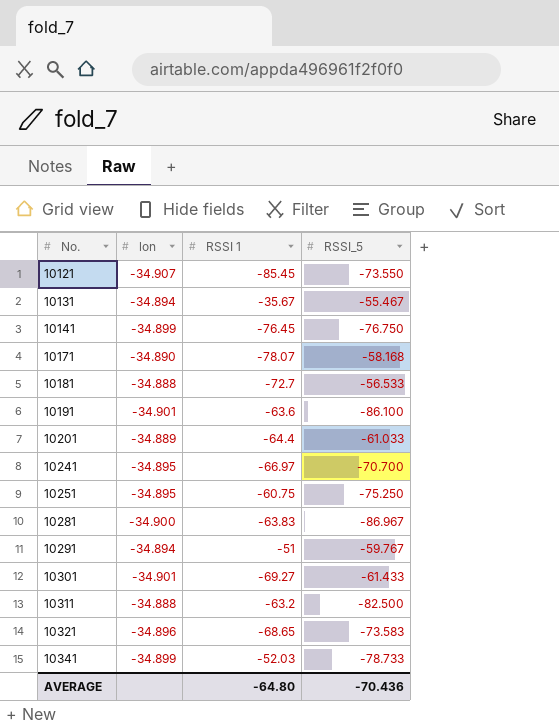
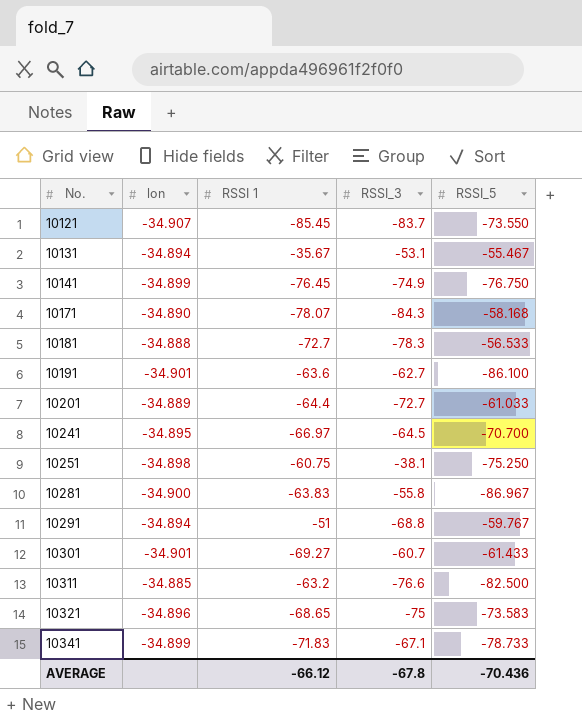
column RSSI_3 | position: none -> 4
10251 | lon: -34.895 -> -34.898
10311 | lon: -34.888 -> -34.885
10341 | RSSI 1: -52.03 -> -71.83
AVERAGE | RSSI 1: -64.80 -> -66.12

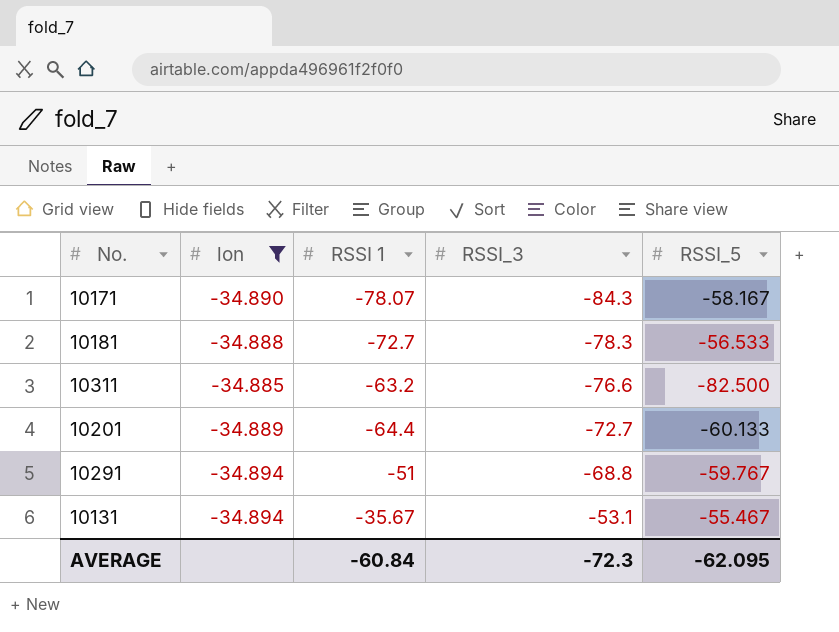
filter: none -> lon >= -34.894
row order: No. ascending -> RSSI_3 ascending
10171 | RSSI_5: -58.168 -> -58.167
10201 | RSSI_5: -61.033 -> -60.133
AVERAGE | RSSI 1: -66.12 -> -60.84
AVERAGE | RSSI_3: -67.8 -> -72.3
AVERAGE | RSSI_5: -70.436 -> -62.095

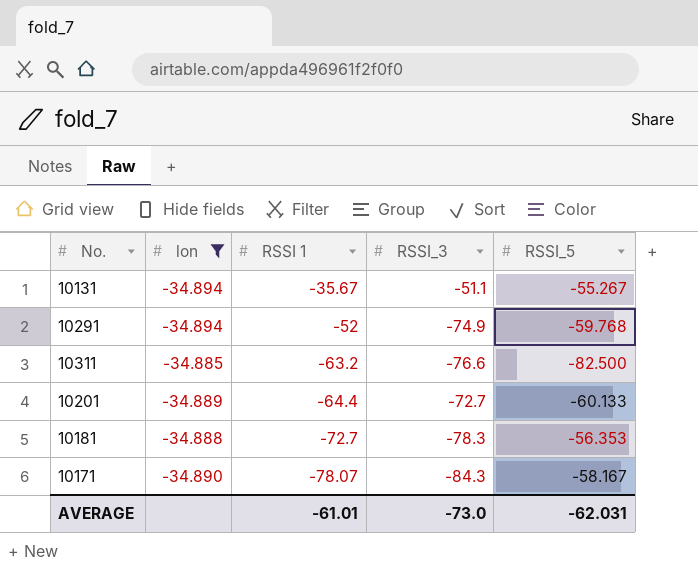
row order: RSSI_3 ascending -> RSSI 1 descending
10131 | RSSI_3: -53.1 -> -51.1
10131 | RSSI_5: -55.467 -> -55.267
10291 | RSSI 1: -51 -> -52
10291 | RSSI_3: -68.8 -> -74.9
10291 | RSSI_5: -59.767 -> -59.768
10181 | RSSI_5: -56.533 -> -56.353
AVERAGE | RSSI 1: -60.84 -> -61.01
AVERAGE | RSSI_3: -72.3 -> -73.0
AVERAGE | RSSI_5: -62.095 -> -62.031

